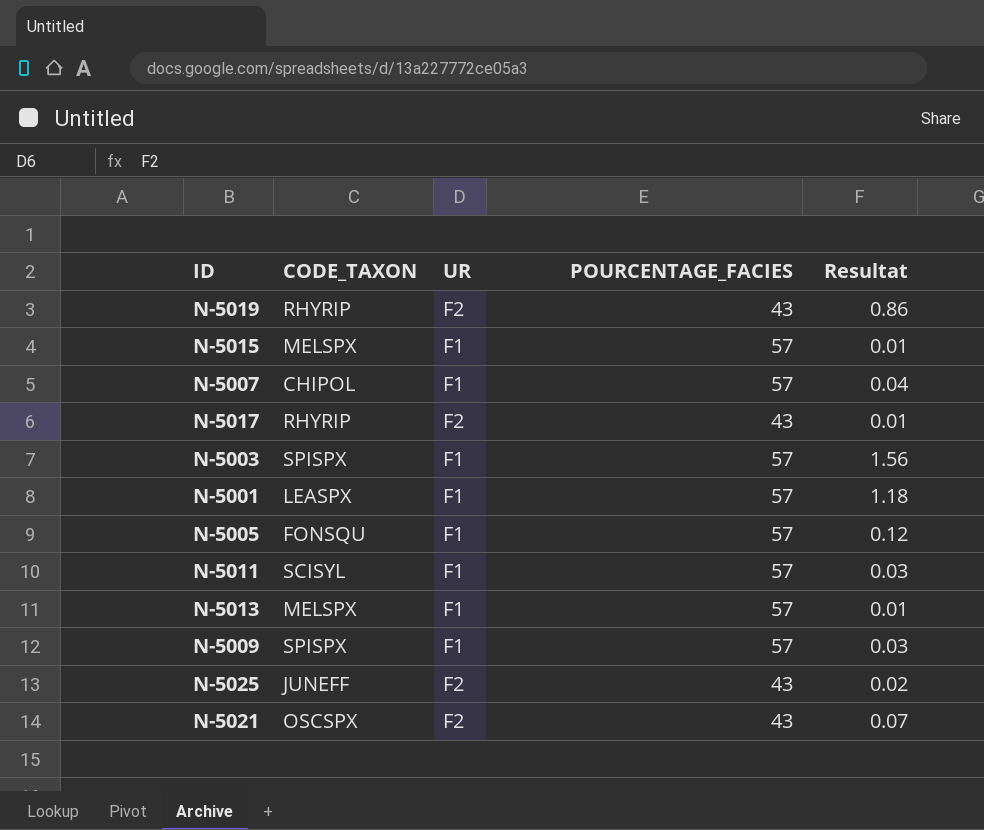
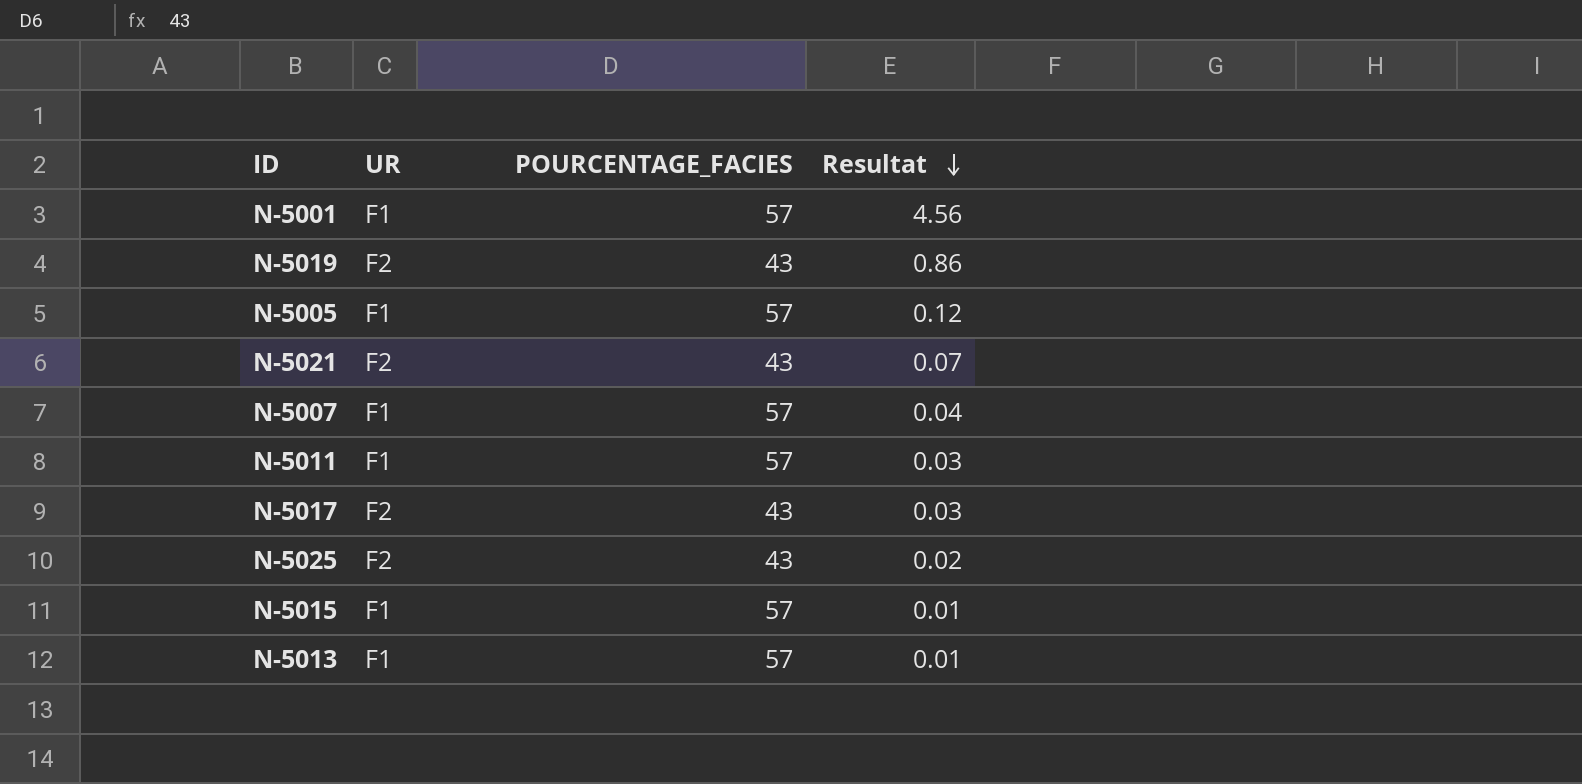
row order: none -> Resultat descending
column CODE_TAXON | position: 2 -> none
row N-5003: SPISPX | F1 | 57 | 1.56 -> none
row N-5009: SPISPX | F1 | 57 | 0.03 -> none
N-5001 | Resultat: 1.18 -> 4.56
N-5017 | Resultat: 0.01 -> 0.03

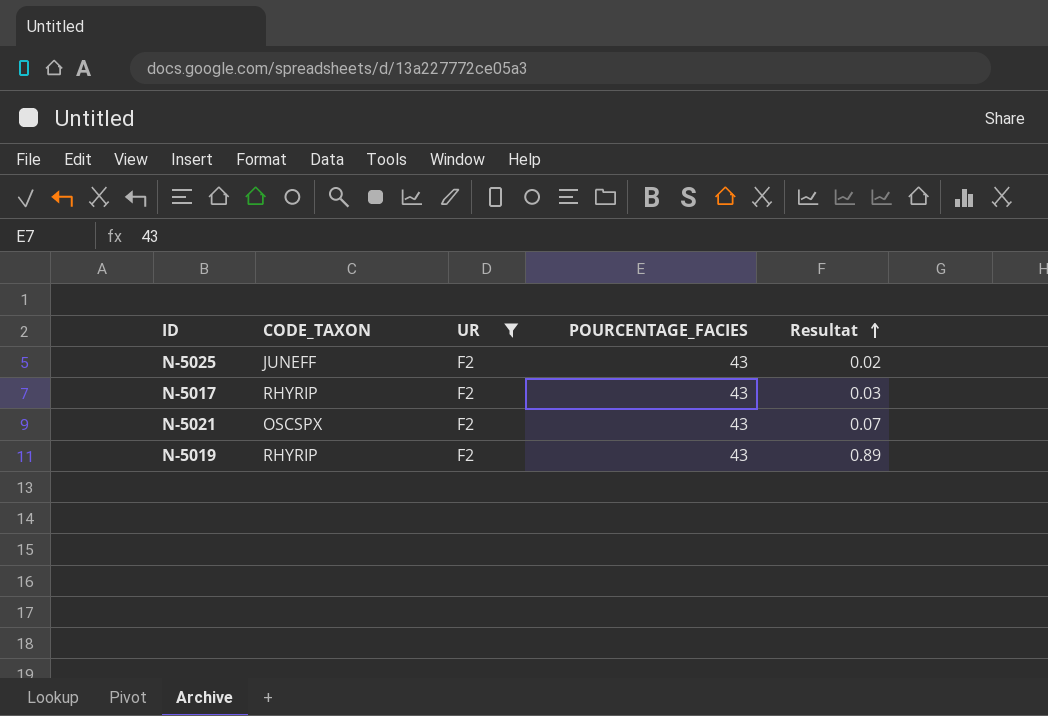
filter: none -> UR = F2
row order: Resultat descending -> Resultat ascending
column CODE_TAXON | position: none -> 2
N-5019 | Resultat: 0.86 -> 0.89

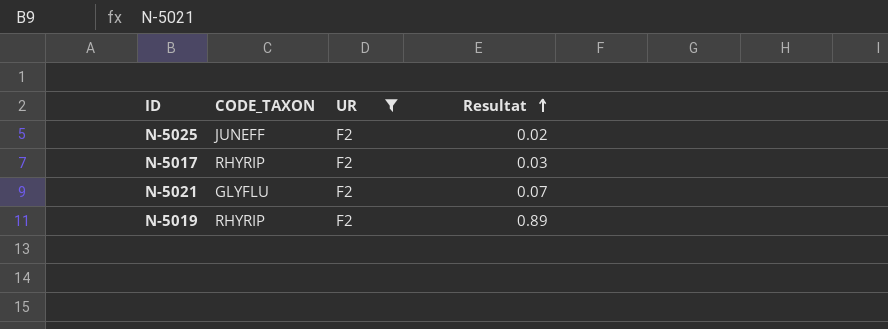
column POURCENTAGE_FACIES | position: 4 -> none
N-5021 | CODE_TAXON: OSCSPX -> GLYFLU

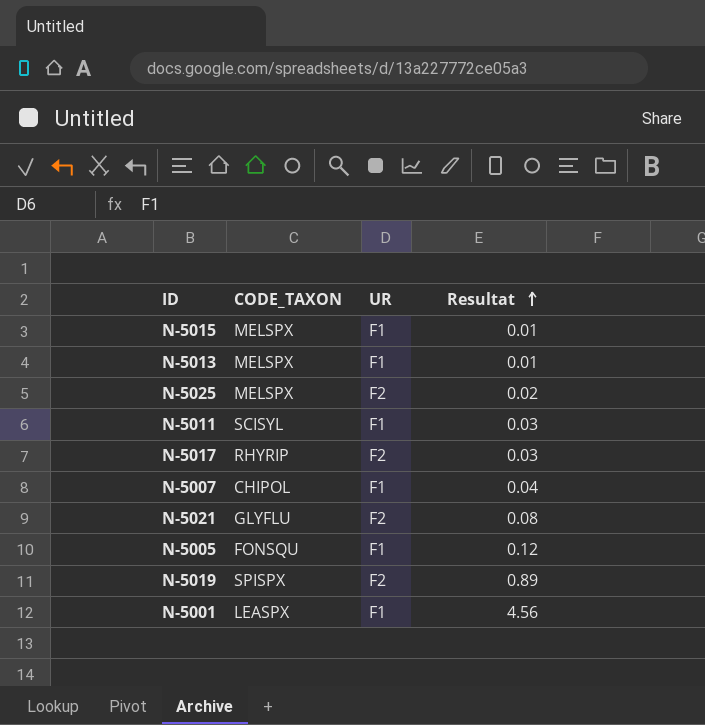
filter: UR = F2 -> none
N-5025 | CODE_TAXON: JUNEFF -> MELSPX
N-5021 | Resultat: 0.07 -> 0.08
N-5019 | CODE_TAXON: RHYRIP -> SPISPX

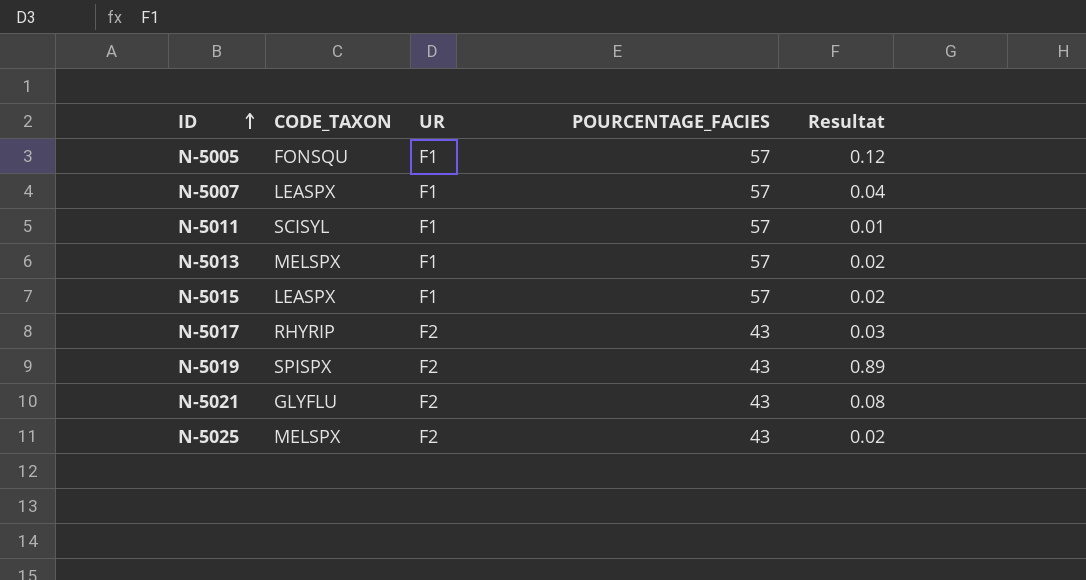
row order: Resultat ascending -> ID ascending
column POURCENTAGE_FACIES | position: none -> 4
row N-5001: LEASPX | F1 | 4.56 -> none
N-5007 | CODE_TAXON: CHIPOL -> LEASPX
N-5011 | Resultat: 0.03 -> 0.01
N-5013 | Resultat: 0.01 -> 0.02
N-5015 | CODE_TAXON: MELSPX -> LEASPX
N-5015 | Resultat: 0.01 -> 0.02

